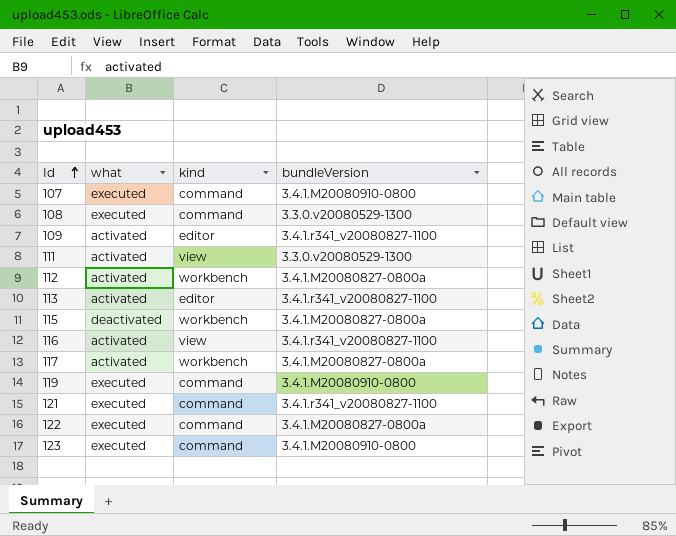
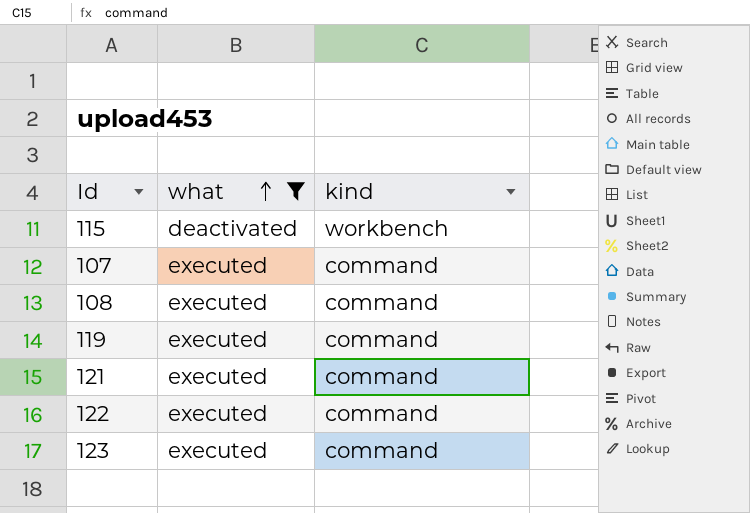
filter: none -> what != activated
row order: Id ascending -> what ascending
column bundleVersion | position: 4 -> none

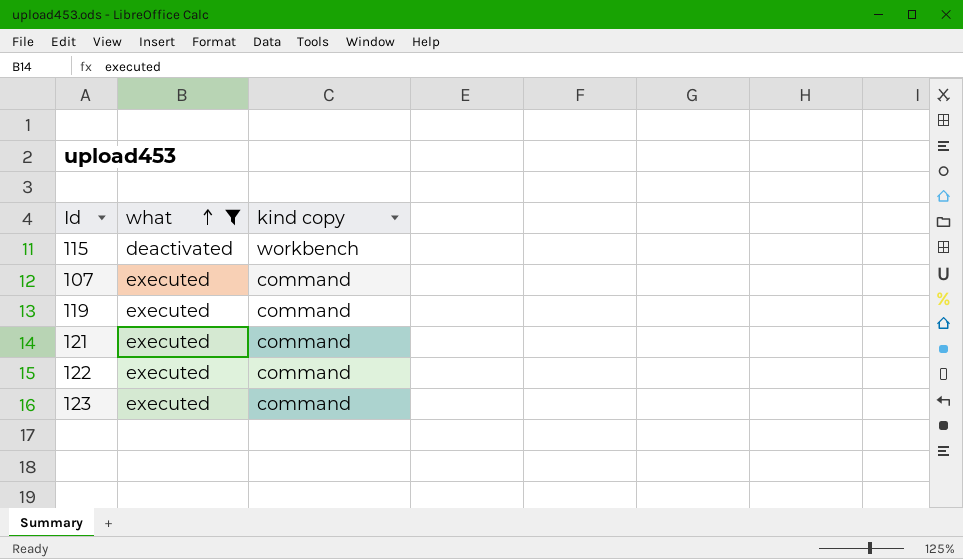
column name: kind -> kind copy
row 108: executed | command -> none

